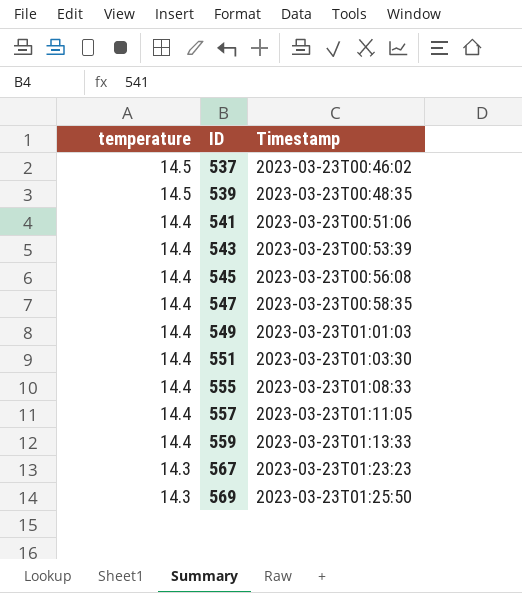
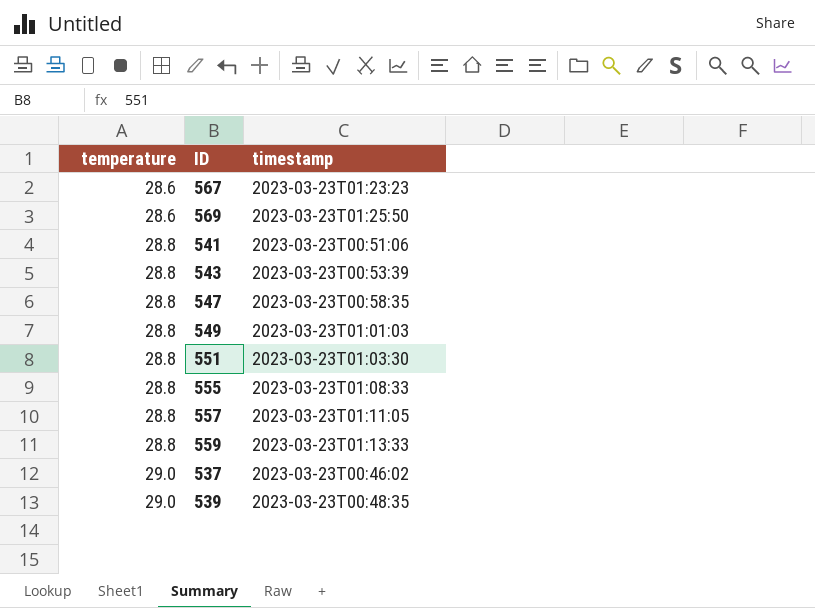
row order: temperature descending -> temperature ascending
column name: Timestamp -> timestamp
row 545: 14.4 | 2023-03-23T00:56:08 -> none
567 | temperature: 14.3 -> 28.6
569 | temperature: 14.3 -> 28.6
541 | temperature: 14.4 -> 28.8
543 | temperature: 14.4 -> 28.8
547 | temperature: 14.4 -> 28.8
549 | temperature: 14.4 -> 28.8
551 | temperature: 14.4 -> 28.8
555 | temperature: 14.4 -> 28.8
557 | temperature: 14.4 -> 28.8
559 | temperature: 14.4 -> 28.8
537 | temperature: 14.5 -> 29.0
539 | temperature: 14.5 -> 29.0

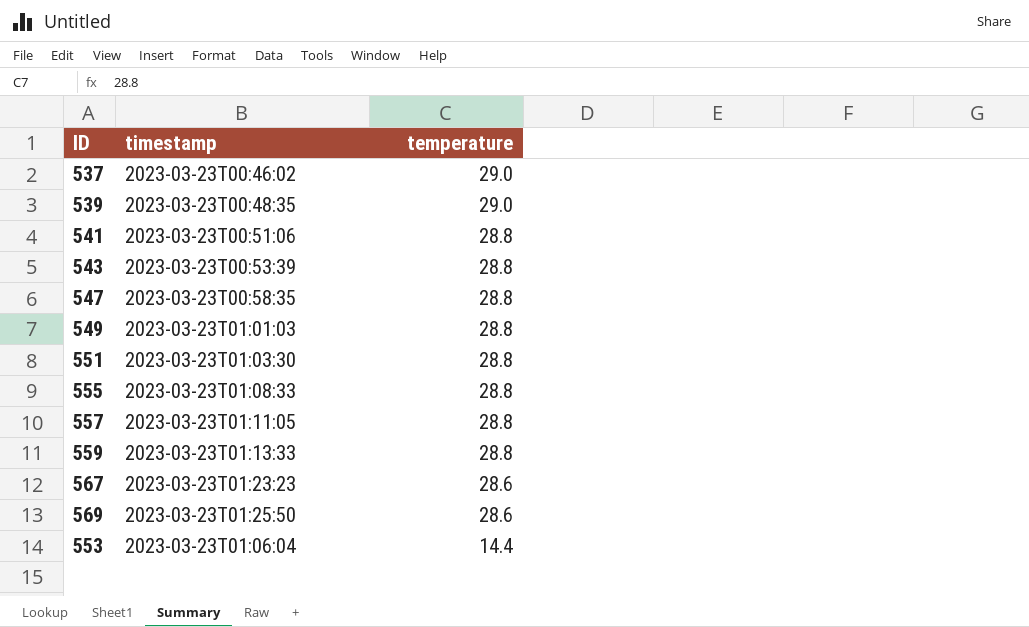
row order: temperature ascending -> temperature descending
column temperature | position: 1 -> 3
row 553: none -> 2023-03-23T01:06:04 | 14.4

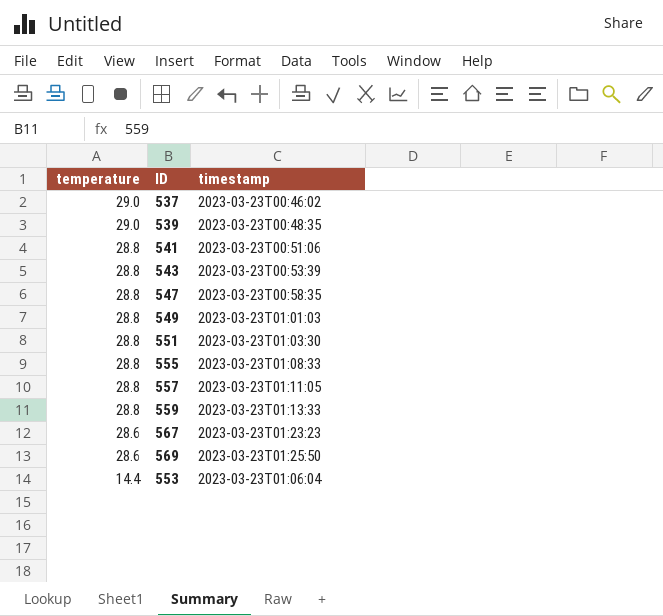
column temperature | position: 3 -> 1

